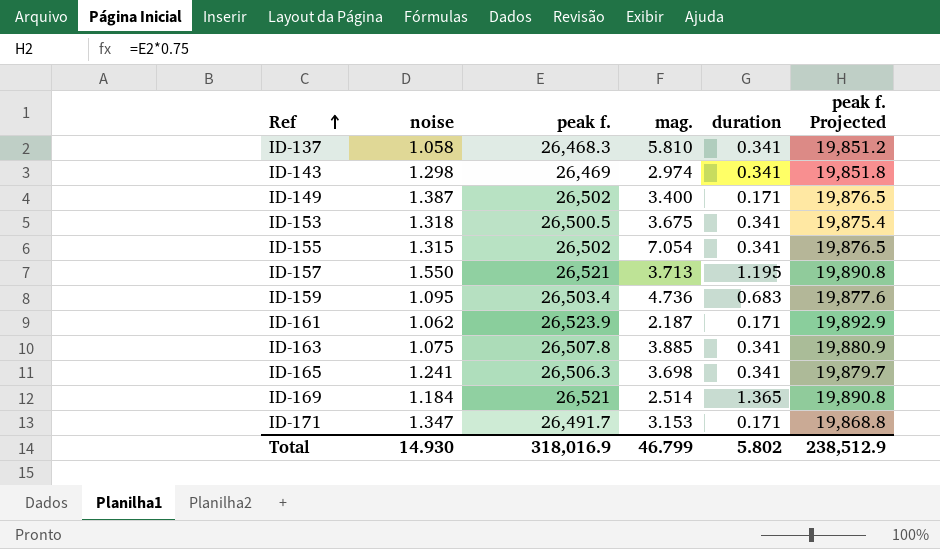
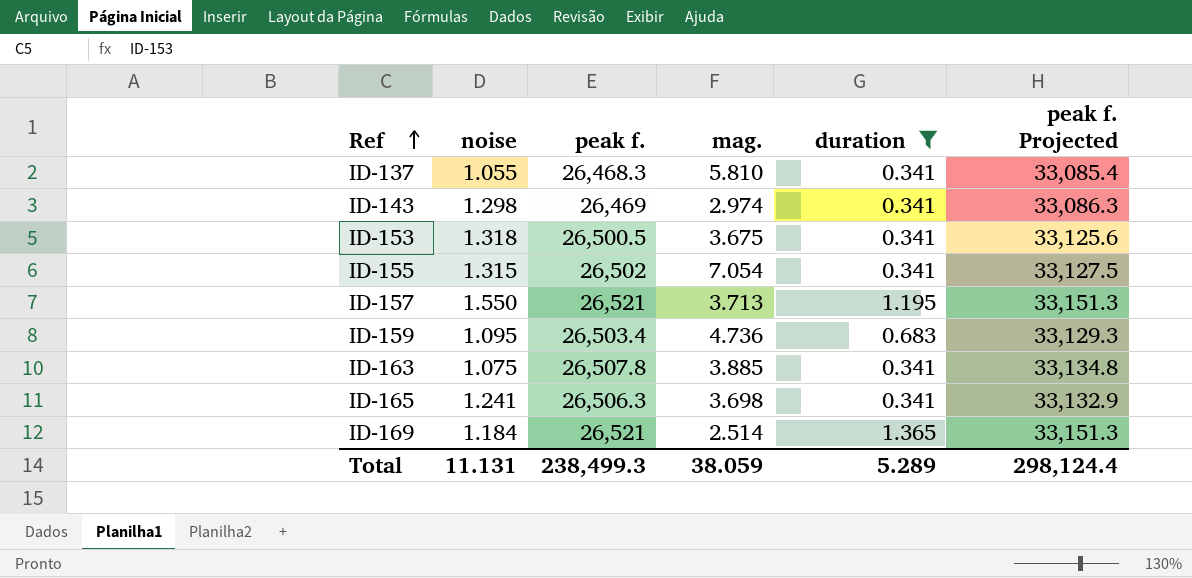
filter: none -> duration != 0.171
column peak f. Projected | formula: [peak f.] * 0.75 -> [peak f.] * 1.25
ID-137 | noise: 1.058 -> 1.055
Total | noise: 14.930 -> 11.131
Total | peak f.: 318,016.9 -> 238,499.3
Total | mag.: 46.799 -> 38.059
Total | duration: 5.802 -> 5.289
Total | peak f. Projected: 238,512.9 -> 298,124.4

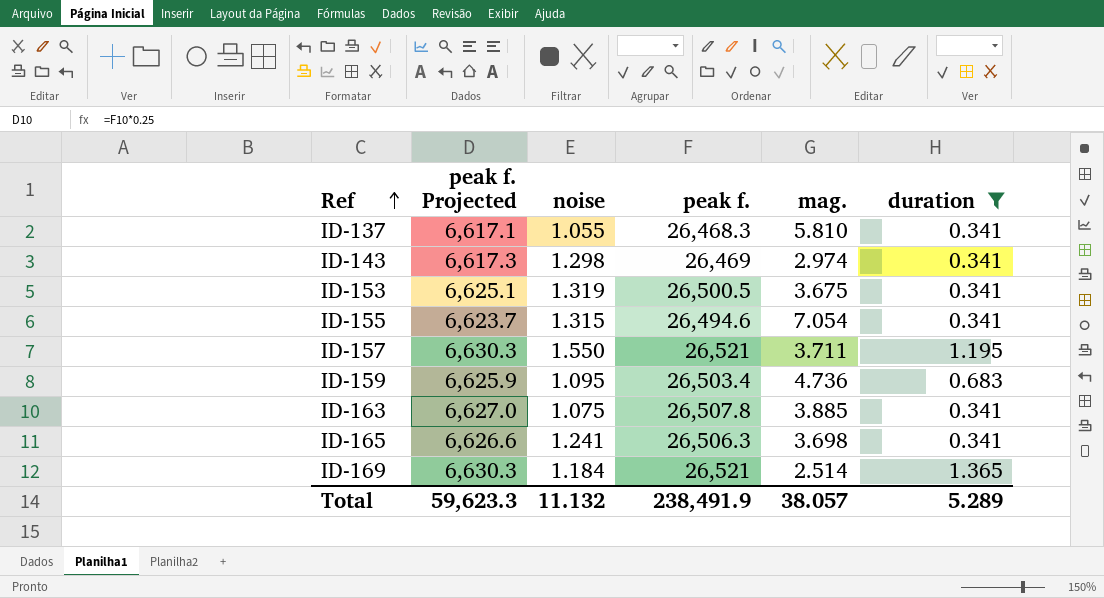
column peak f. Projected | formula: [peak f.] * 1.25 -> [peak f.] * 0.25
column peak f. Projected | position: 6 -> 2
ID-153 | noise: 1.318 -> 1.319
ID-155 | peak f.: 26,502 -> 26,494.6
ID-157 | mag.: 3.713 -> 3.711
Total | peak f. Projected: 298,124.4 -> 59,623.3
Total | noise: 11.131 -> 11.132
Total | peak f.: 238,499.3 -> 238,491.9
Total | mag.: 38.059 -> 38.057

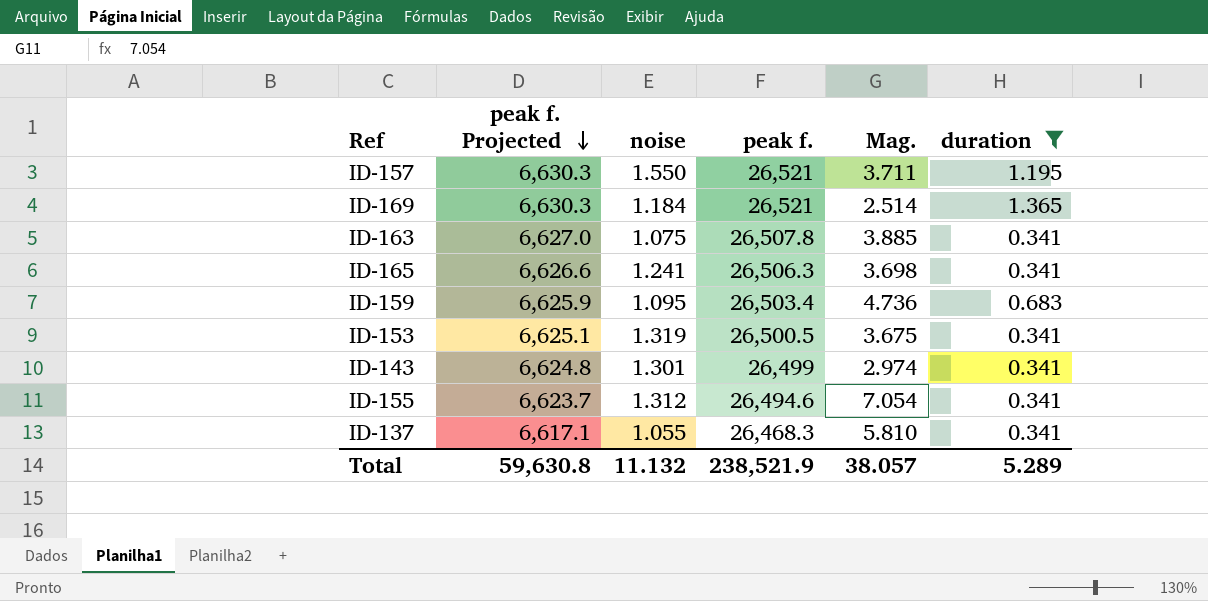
row order: Ref ascending -> peak f. Projected descending
column name: mag. -> Mag.
ID-143 | peak f. Projected: 6,617.3 -> 6,624.8
ID-143 | noise: 1.298 -> 1.301
ID-143 | peak f.: 26,469 -> 26,499
ID-155 | noise: 1.315 -> 1.312
Total | peak f. Projected: 59,623.3 -> 59,630.8
Total | peak f.: 238,491.9 -> 238,521.9

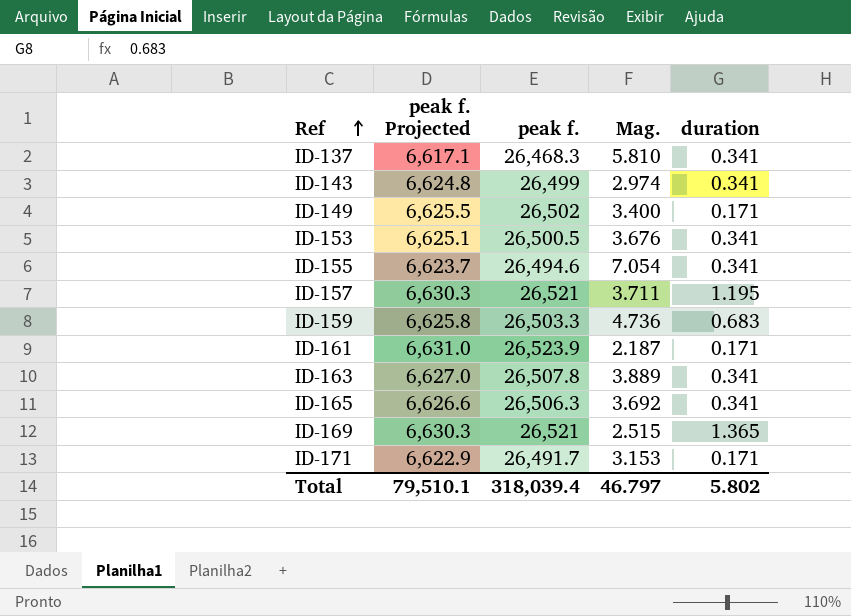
filter: duration != 0.171 -> none
row order: peak f. Projected descending -> Ref ascending
column noise | position: 3 -> none
ID-153 | Mag.: 3.675 -> 3.676
ID-159 | peak f. Projected: 6,625.9 -> 6,625.8
ID-159 | peak f.: 26,503.4 -> 26,503.3
ID-163 | Mag.: 3.885 -> 3.889
ID-165 | Mag.: 3.698 -> 3.692
ID-169 | Mag.: 2.514 -> 2.515
Total | peak f. Projected: 59,630.8 -> 79,510.1
Total | peak f.: 238,521.9 -> 318,039.4
Total | Mag.: 38.057 -> 46.797
Total | duration: 5.289 -> 5.802

